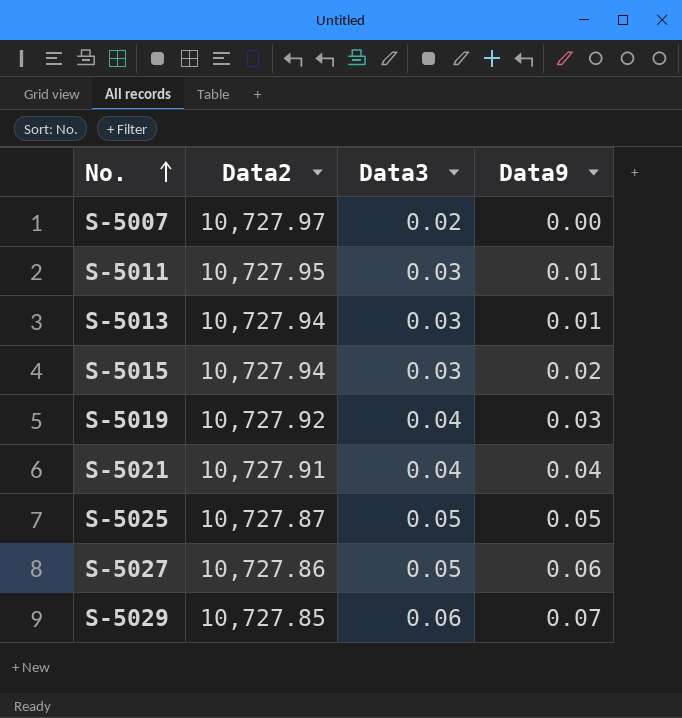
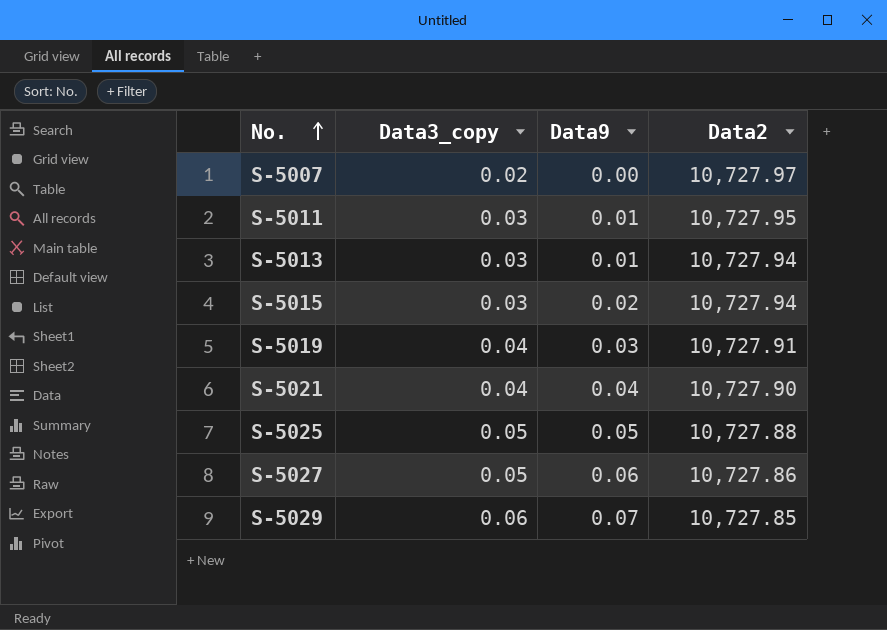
column name: Data3 -> Data3_copy
column Data2 | position: 2 -> 4
S-5019 | Data2: 10,727.92 -> 10,727.91
S-5021 | Data2: 10,727.91 -> 10,727.90
S-5025 | Data2: 10,727.87 -> 10,727.88

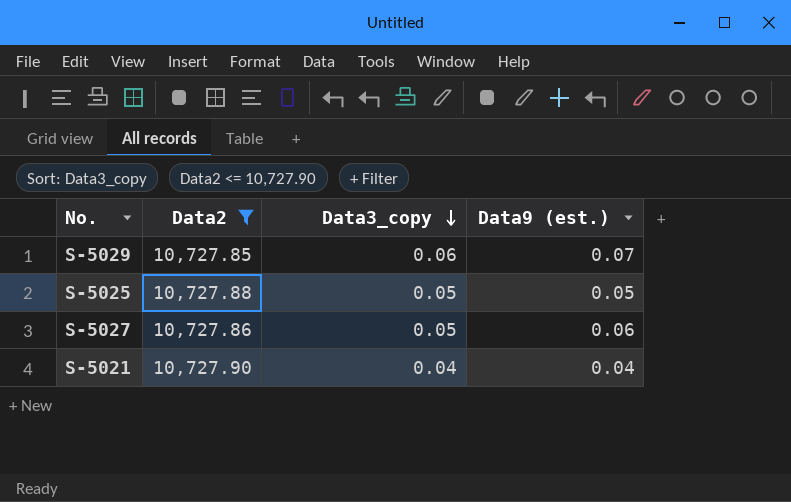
filter: none -> Data2 <= 10,727.90
row order: No. ascending -> Data3_copy descending
column Data2 | position: 4 -> 2
column name: Data9 -> Data9 (est.)

